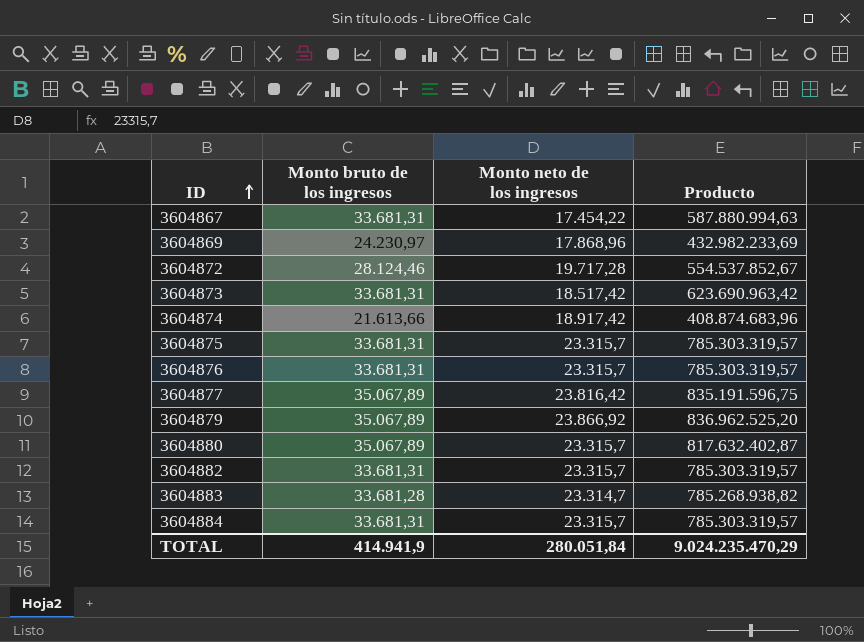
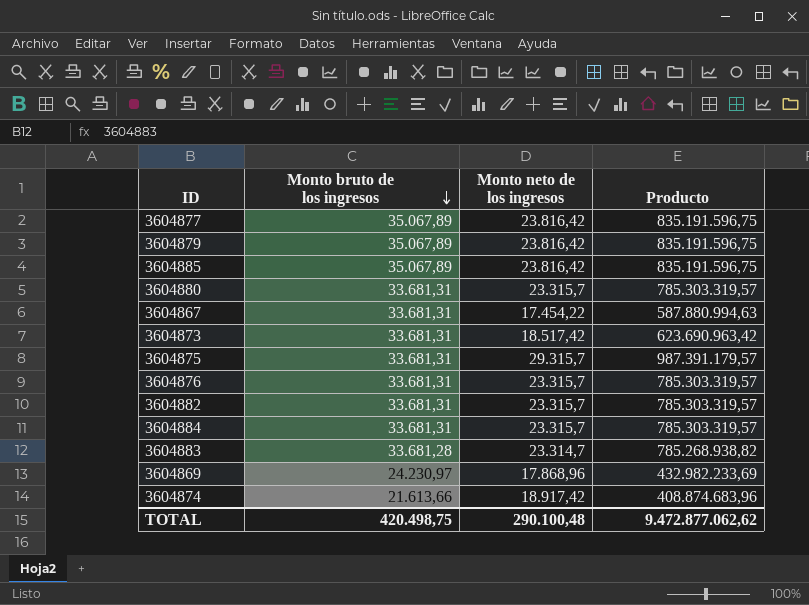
row order: ID ascending -> Monto bruto de los ingresos descending
row 3604872: 28.124,46 | 19.717,28 | 554.537.852,67 -> none
3604879 | Monto neto de los ingresos: 23.866,92 -> 23.816,42
3604879 | Producto: 836.962.525,20 -> 835.191.596,75
row 3604885: none -> 35.067,89 | 23.816,42 | 835.191.596,75
3604880 | Monto bruto de los ingresos: 35.067,89 -> 33.681,31
3604880 | Producto: 817.632.402,87 -> 785.303.319,57
3604875 | Monto neto de los ingresos: 23.315,7 -> 29.315,7
3604875 | Producto: 785.303.319,57 -> 987.391.179,57
TOTAL | Monto bruto de los ingresos: 414.941,9 -> 420.498,75
TOTAL | Monto neto de los ingresos: 280.051,84 -> 290.100,48
TOTAL | Producto: 9.024.235.470,29 -> 9.472.877.062,62

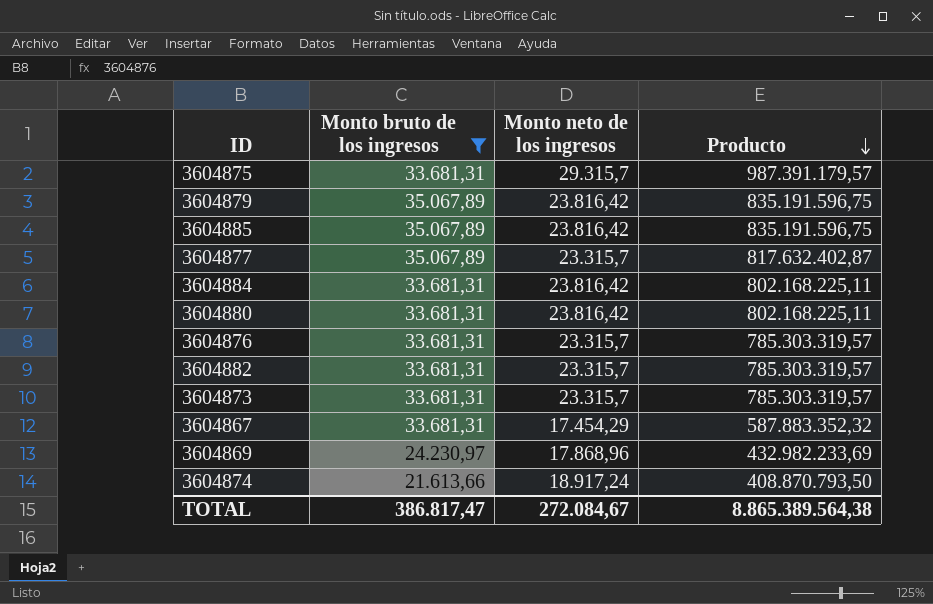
filter: none -> Monto bruto de los ingresos != 33.681,28
row order: Monto bruto de los ingresos descending -> Producto descending
3604877 | Monto neto de los ingresos: 23.816,42 -> 23.315,7
3604877 | Producto: 835.191.596,75 -> 817.632.402,87
3604884 | Monto neto de los ingresos: 23.315,7 -> 23.816,42
3604884 | Producto: 785.303.319,57 -> 802.168.225,11
3604880 | Monto neto de los ingresos: 23.315,7 -> 23.816,42
3604880 | Producto: 785.303.319,57 -> 802.168.225,11
3604873 | Monto neto de los ingresos: 18.517,42 -> 23.315,7
3604873 | Producto: 623.690.963,42 -> 785.303.319,57
3604867 | Monto neto de los ingresos: 17.454,22 -> 17.454,29
3604867 | Producto: 587.880.994,63 -> 587.883.352,32
3604874 | Monto neto de los ingresos: 18.917,42 -> 18.917,24
3604874 | Producto: 408.874.683,96 -> 408.870.793,50
TOTAL | Monto bruto de los ingresos: 420.498,75 -> 386.817,47
TOTAL | Monto neto de los ingresos: 290.100,48 -> 272.084,67
TOTAL | Producto: 9.472.877.062,62 -> 8.865.389.564,38

